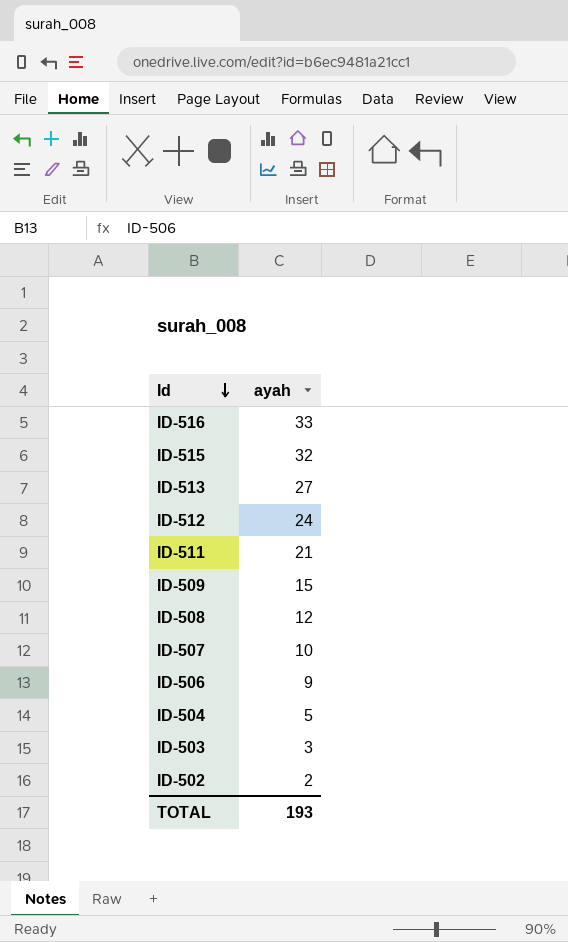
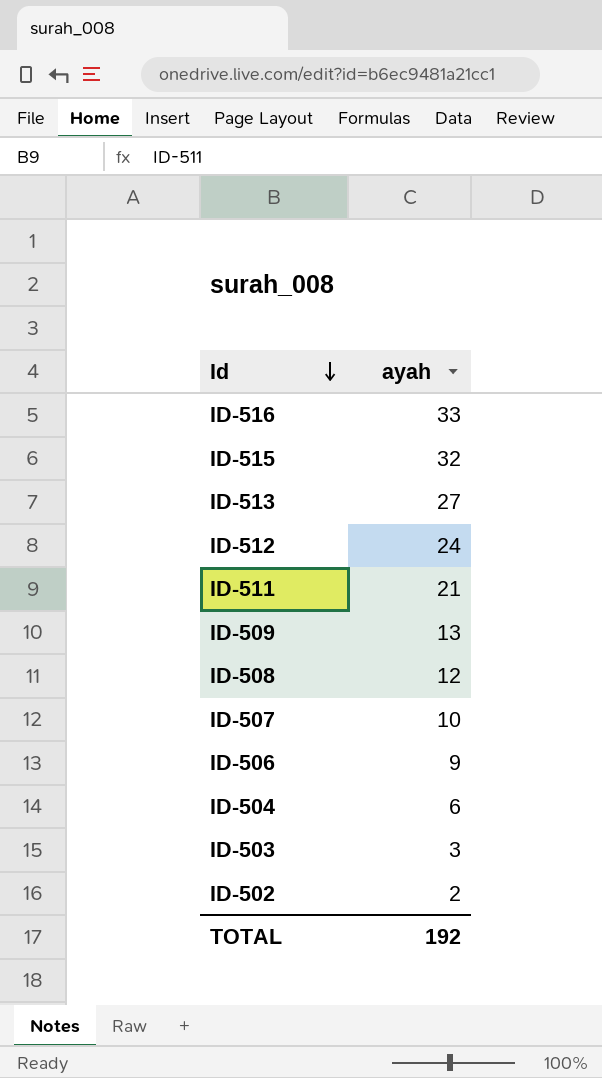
ID-509 | ayah: 15 -> 13
ID-504 | ayah: 5 -> 6
TOTAL | ayah: 193 -> 192

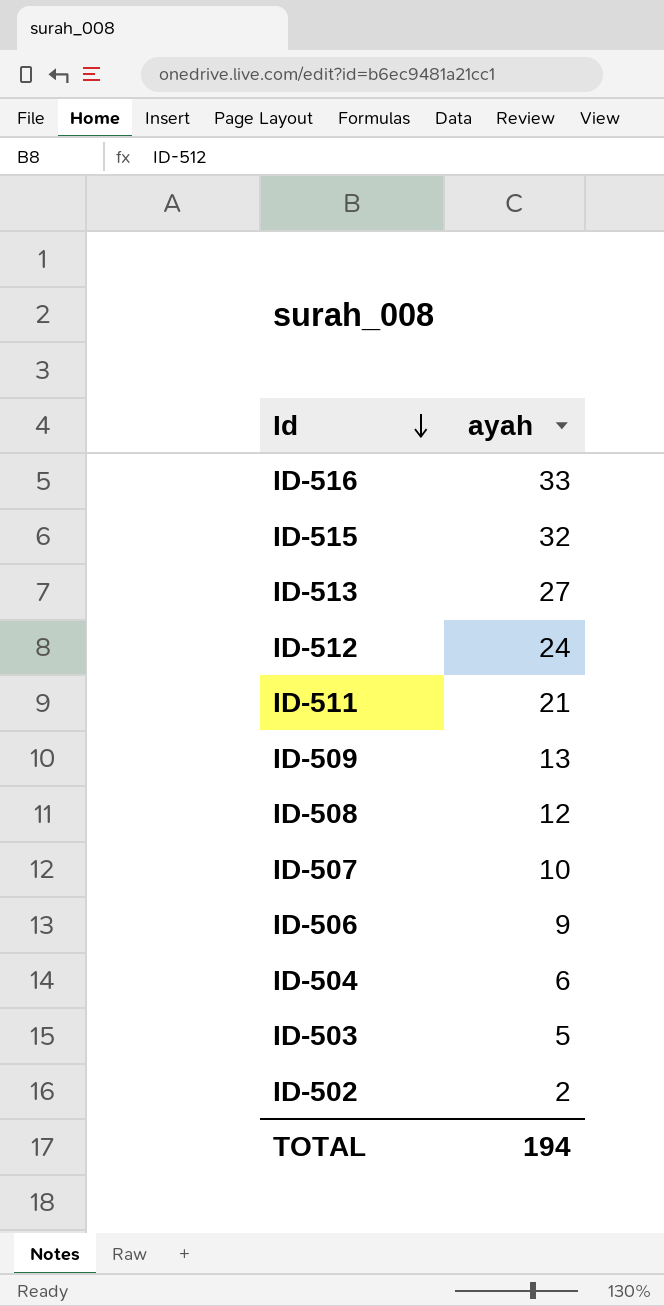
ID-503 | ayah: 3 -> 5
TOTAL | ayah: 192 -> 194

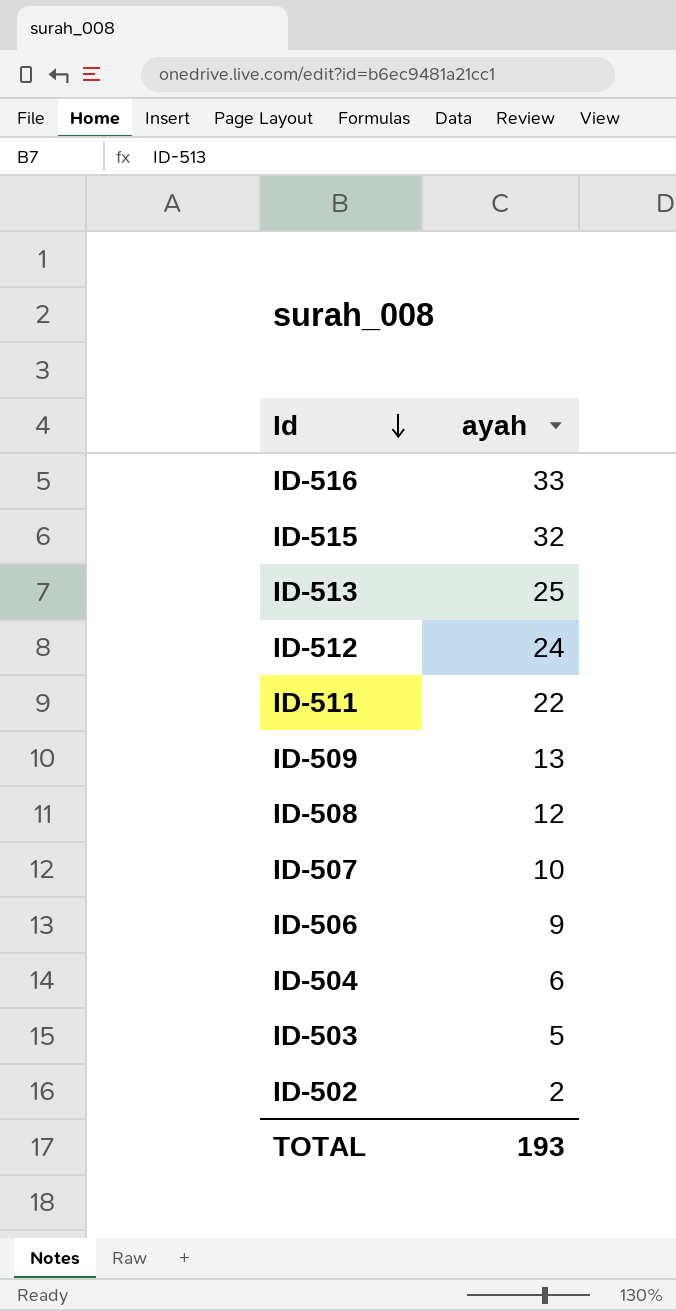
ID-513 | ayah: 27 -> 25
ID-511 | ayah: 21 -> 22
TOTAL | ayah: 194 -> 193

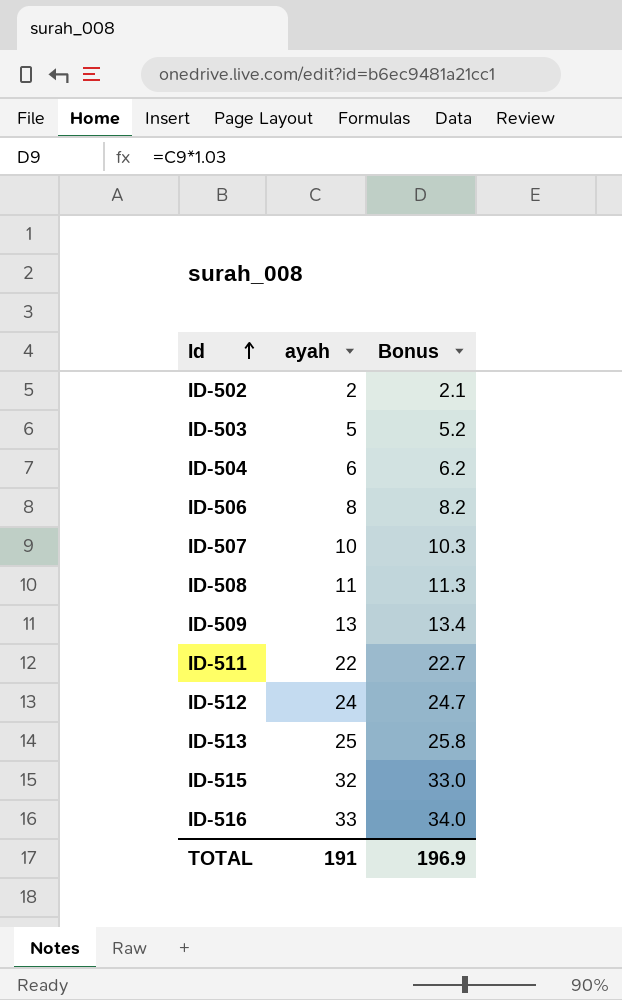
row order: Id descending -> Id ascending
column Bonus | formula: none -> [ayah] * 1.03
ID-506 | ayah: 9 -> 8
ID-508 | ayah: 12 -> 11
TOTAL | ayah: 193 -> 191

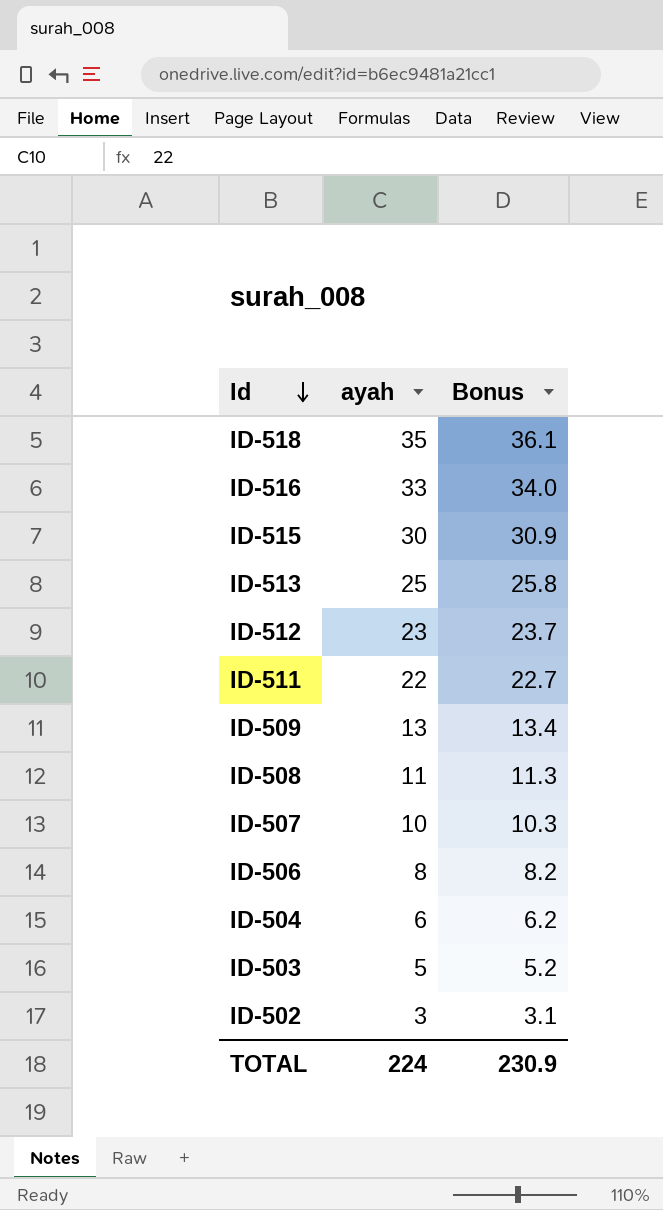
row order: Id ascending -> Id descending
row ID-518: none -> 35 | 36.1
ID-515 | ayah: 32 -> 30
ID-515 | Bonus: 33.0 -> 30.9
ID-512 | ayah: 24 -> 23
ID-512 | Bonus: 24.7 -> 23.7
ID-502 | ayah: 2 -> 3
ID-502 | Bonus: 2.1 -> 3.1
TOTAL | ayah: 191 -> 224
TOTAL | Bonus: 196.9 -> 230.9

